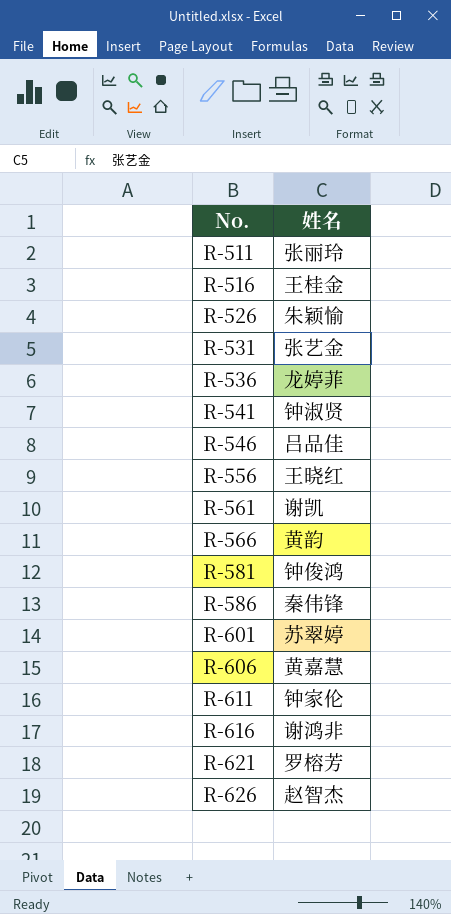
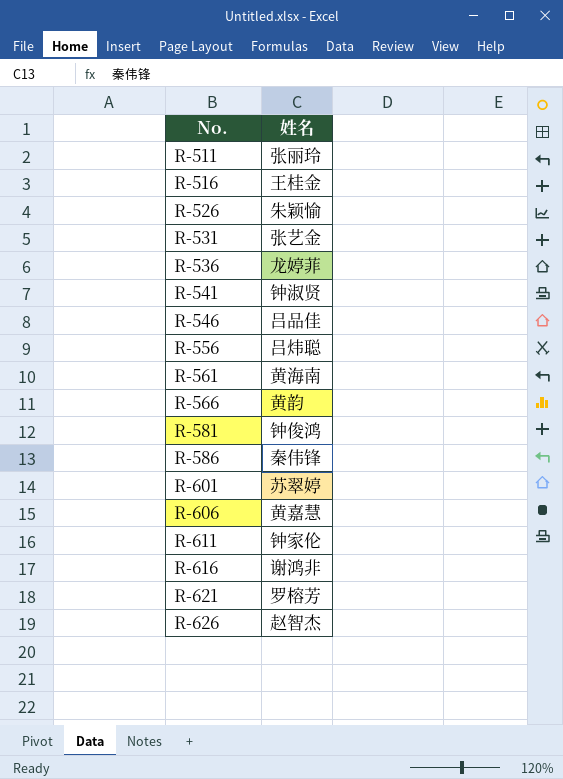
R-556 | 姓名: 王晓红 -> 吕炜聪
R-561 | 姓名: 谢凯 -> 黄海南

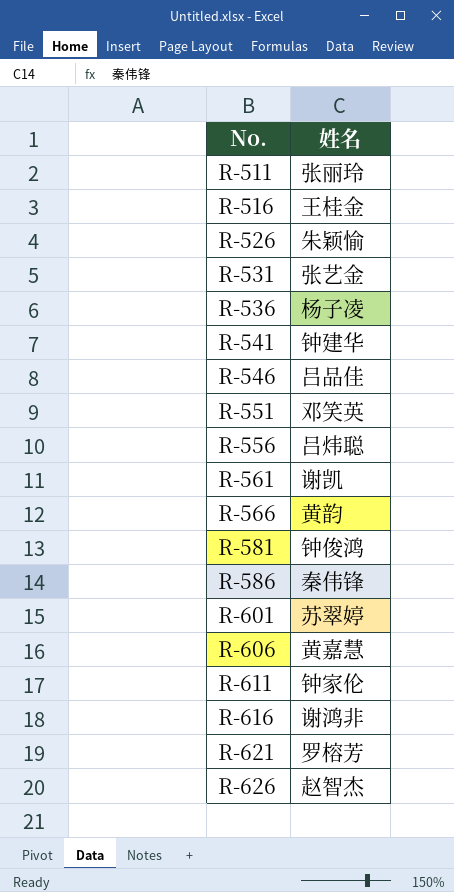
R-536 | 姓名: 龙婷菲 -> 杨子凌
R-541 | 姓名: 钟淑贤 -> 钟建华
row R-551: none -> 邓笑英
R-561 | 姓名: 黄海南 -> 谢凯

